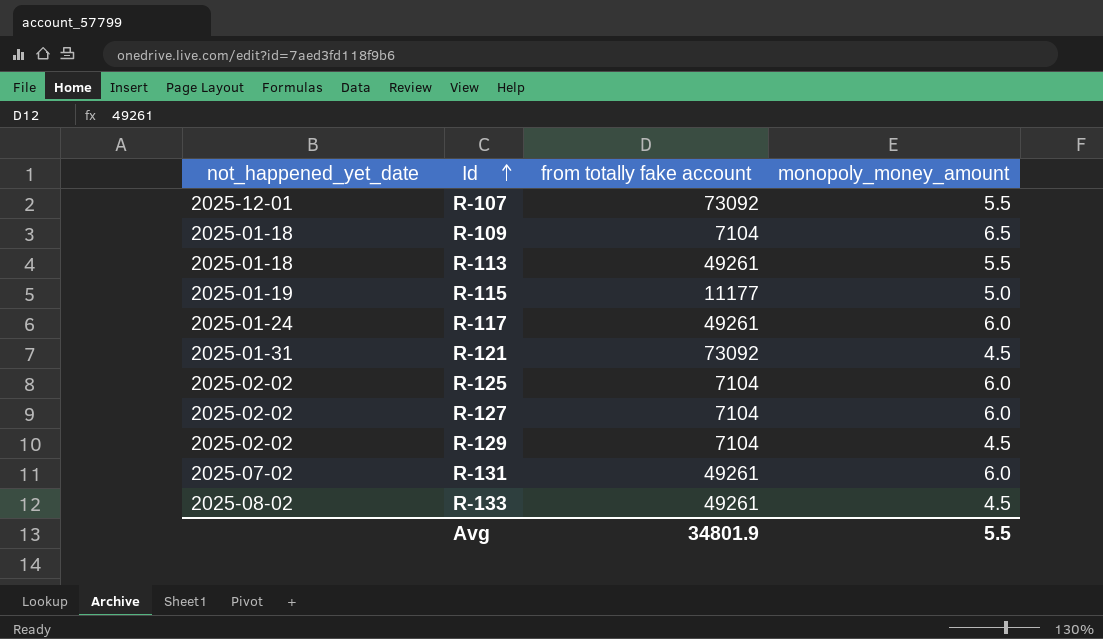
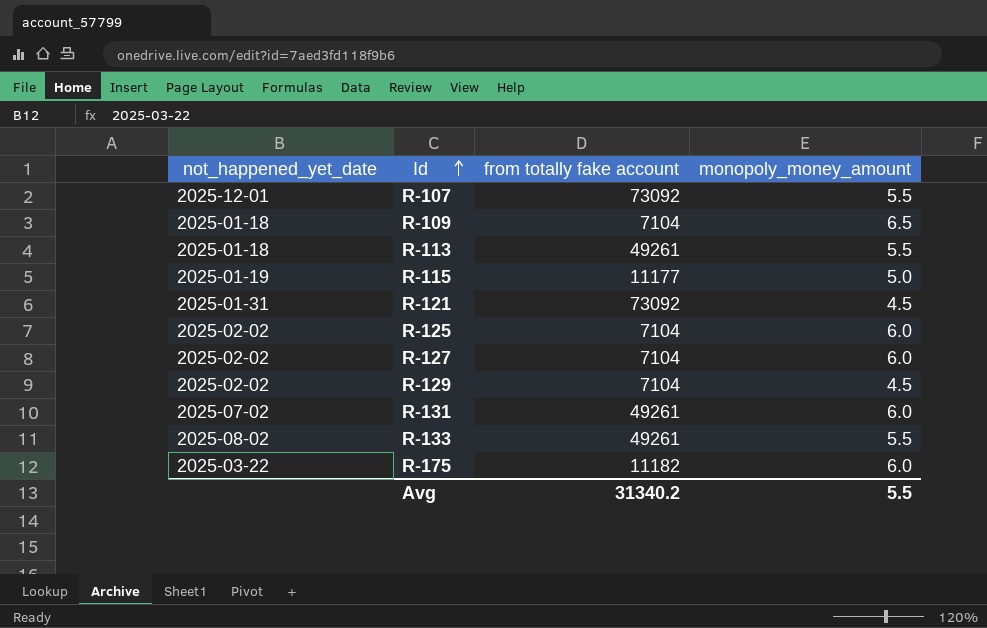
row R-117: 2025-01-24 | 49261 | 6.0 -> none
R-133 | monopoly_money_amount: 4.5 -> 5.5
row R-175: none -> 2025-03-22 | 11182 | 6.0
Avg | from totally fake account: 34801.9 -> 31340.2

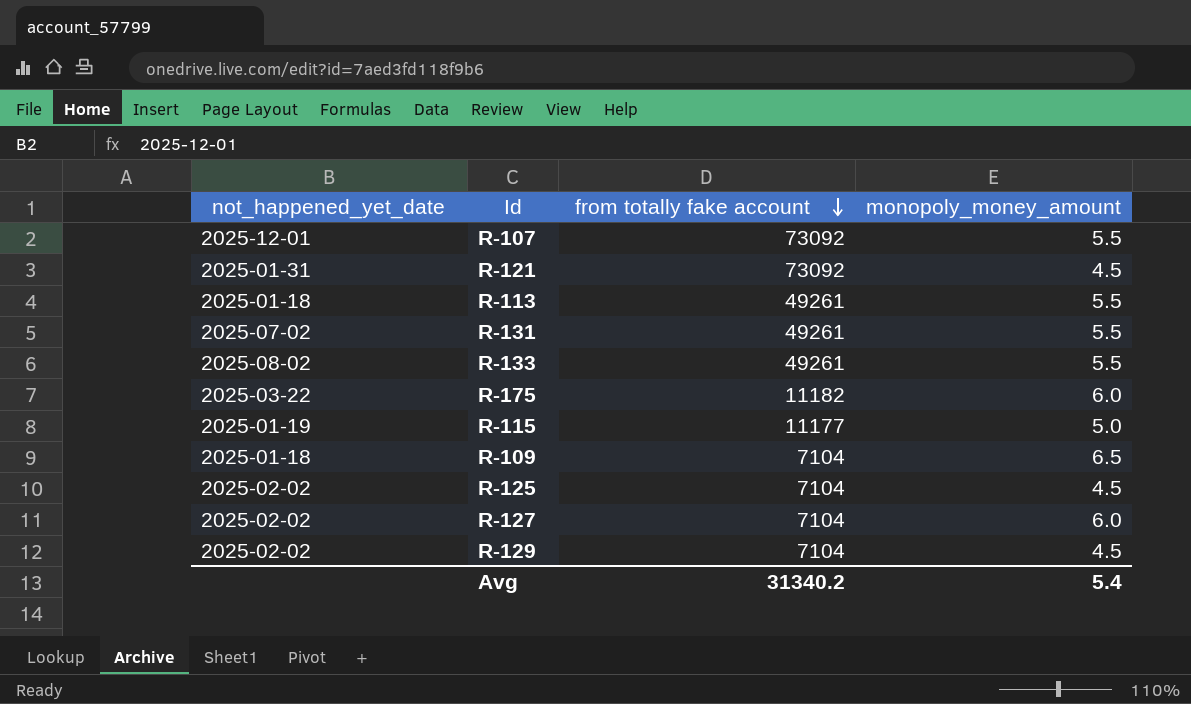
row order: Id ascending -> from totally fake account descending
R-131 | monopoly_money_amount: 6.0 -> 5.5
R-125 | monopoly_money_amount: 6.0 -> 4.5
Avg | monopoly_money_amount: 5.5 -> 5.4

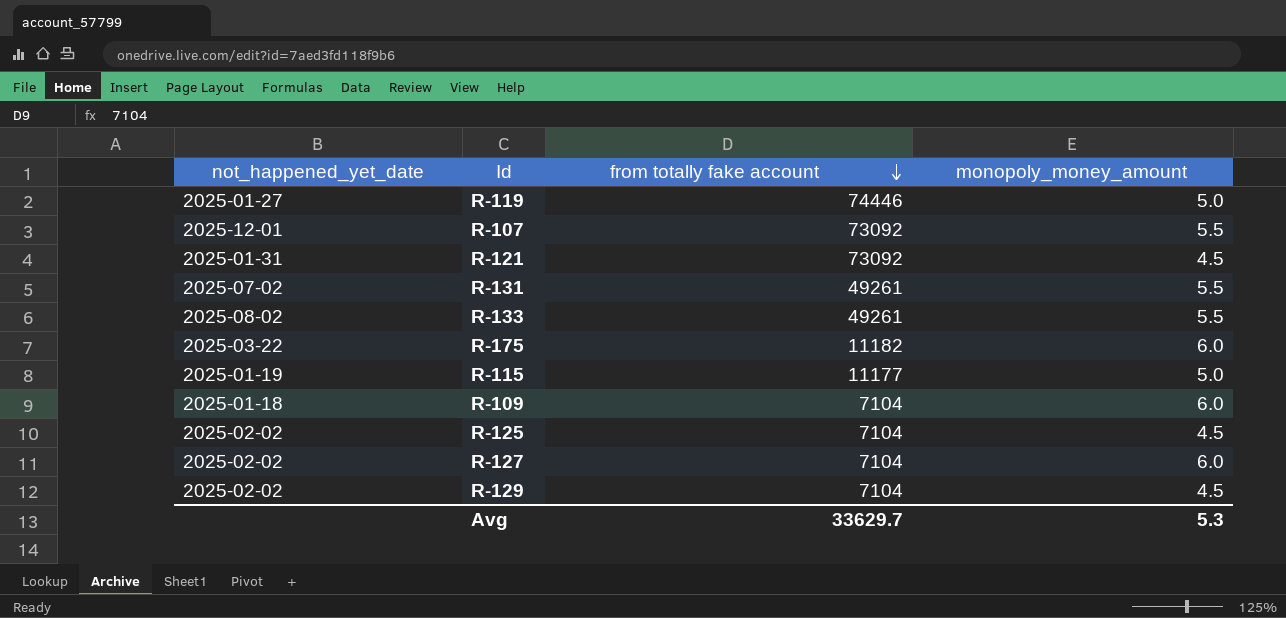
row R-113: 2025-01-18 | 49261 | 5.5 -> none
row R-119: none -> 2025-01-27 | 74446 | 5.0
R-109 | monopoly_money_amount: 6.5 -> 6.0
Avg | from totally fake account: 31340.2 -> 33629.7
Avg | monopoly_money_amount: 5.4 -> 5.3

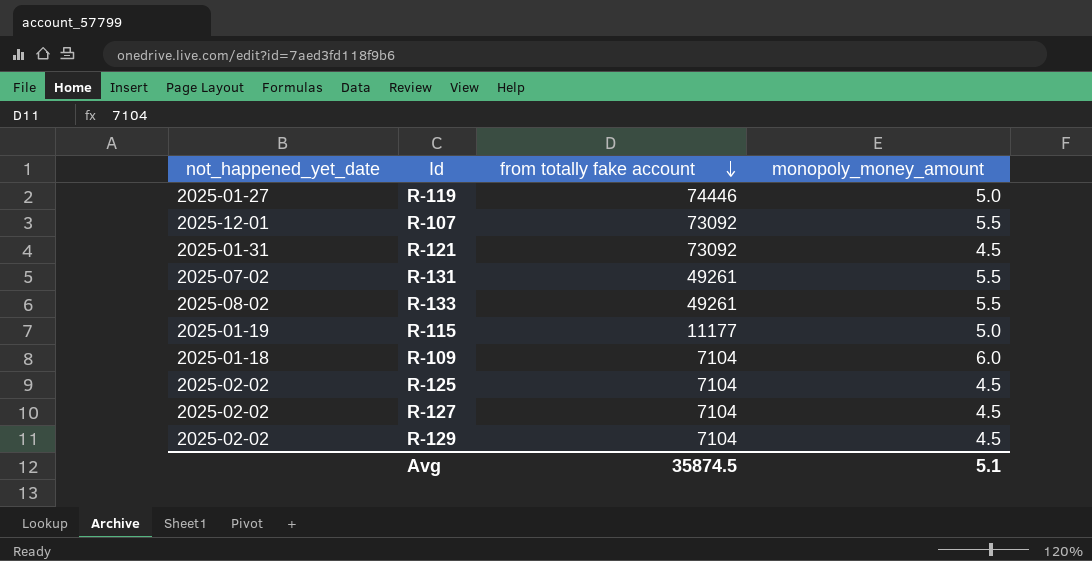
row R-175: 2025-03-22 | 11182 | 6.0 -> none
R-127 | monopoly_money_amount: 6.0 -> 4.5
Avg | from totally fake account: 33629.7 -> 35874.5
Avg | monopoly_money_amount: 5.3 -> 5.1

